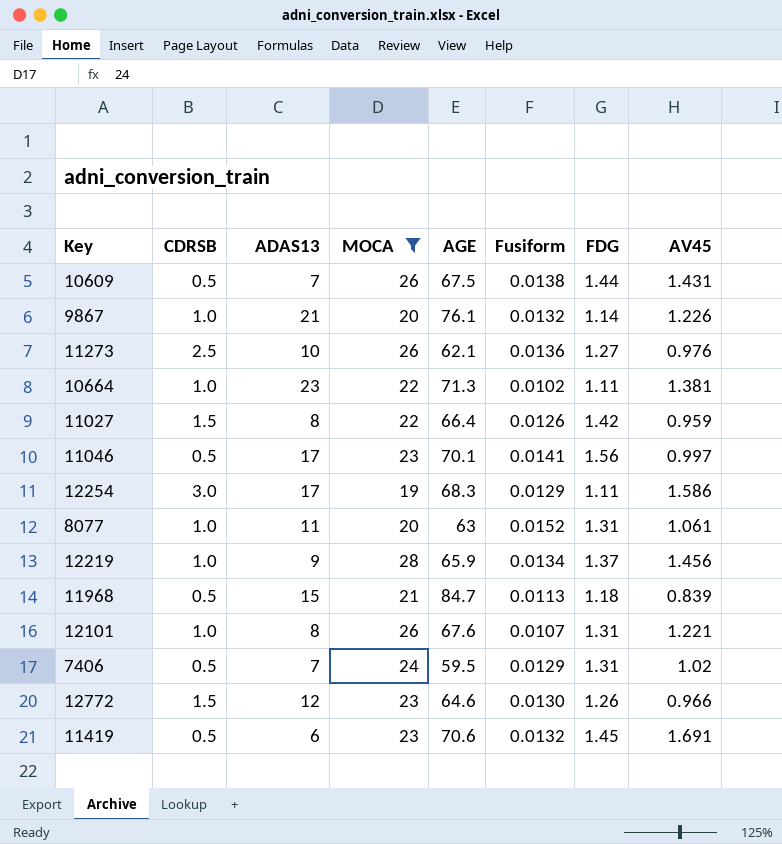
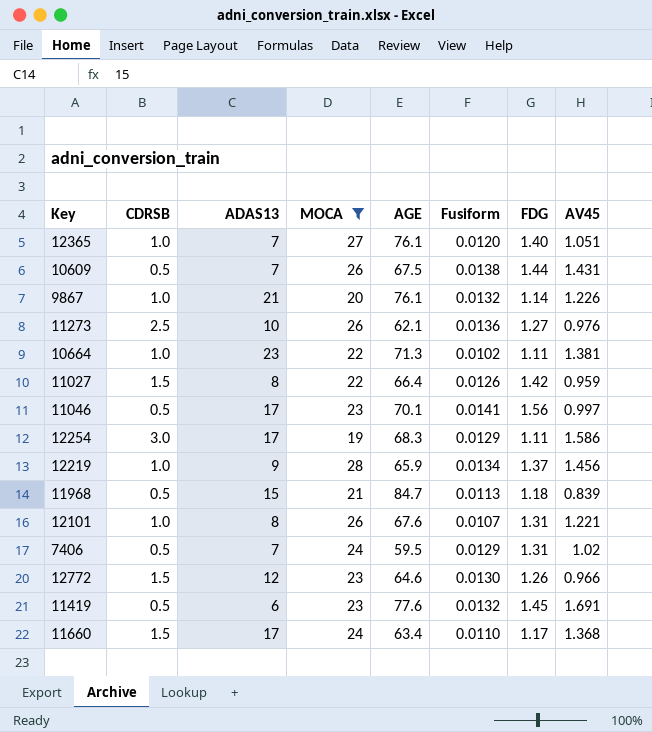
row 8077: 1.0 | 11 | 20 | 63 | 0.0152 | 1.31 | 1.061 -> none
row 12365: none -> 1.0 | 7 | 27 | 76.1 | 0.0120 | 1.40 | 1.051
11419 | AGE: 70.6 -> 77.6
row 11660: none -> 1.5 | 17 | 24 | 63.4 | 0.0110 | 1.17 | 1.368

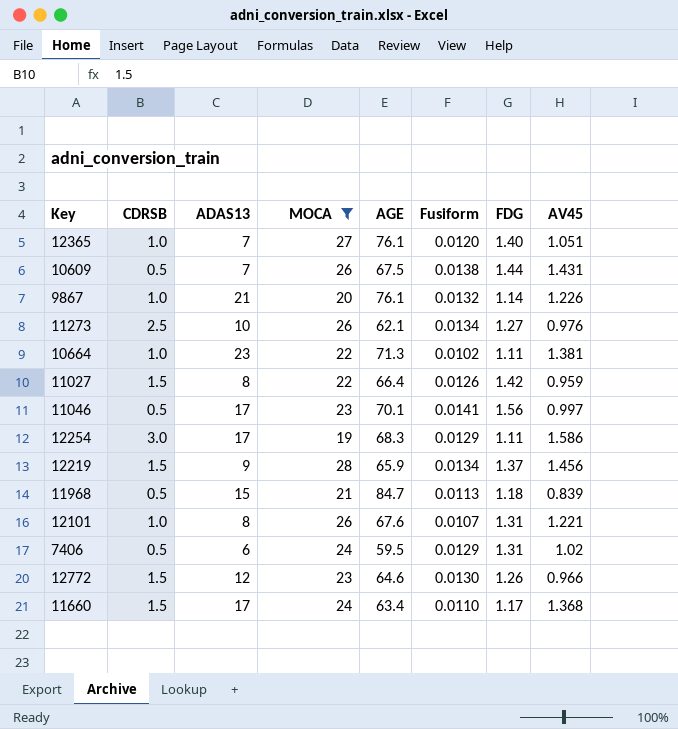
row 11419: 0.5 | 6 | 23 | 77.6 | 0.0132 | 1.45 | 1.691 -> none
11273 | Fusiform: 0.0136 -> 0.0134
12219 | CDRSB: 1.0 -> 1.5
7406 | ADAS13: 7 -> 6

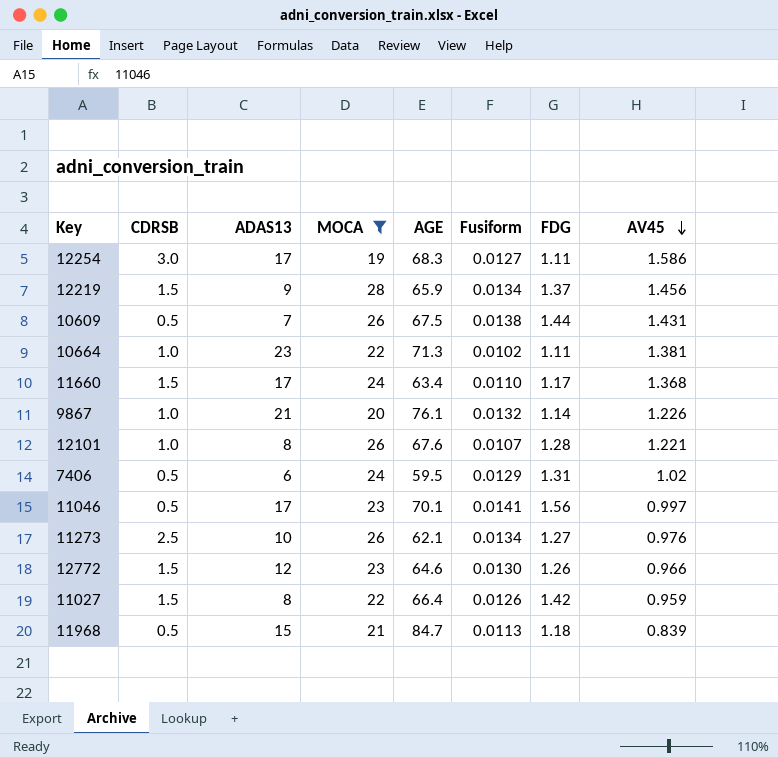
row order: none -> AV45 descending
row 12365: 1.0 | 7 | 27 | 76.1 | 0.0120 | 1.40 | 1.051 -> none
12254 | Fusiform: 0.0129 -> 0.0127
12101 | FDG: 1.31 -> 1.28

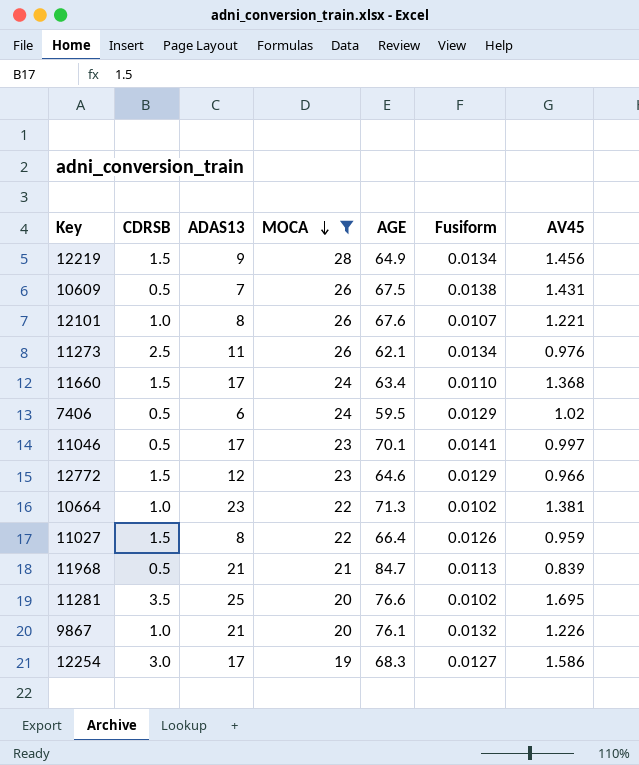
row order: AV45 descending -> MOCA descending
column FDG | position: 7 -> none
12219 | AGE: 65.9 -> 64.9
11273 | ADAS13: 10 -> 11
12772 | Fusiform: 0.0130 -> 0.0129
11968 | ADAS13: 15 -> 21
row 11281: none -> 3.5 | 25 | 20 | 76.6 | 0.0102 | 1.695

